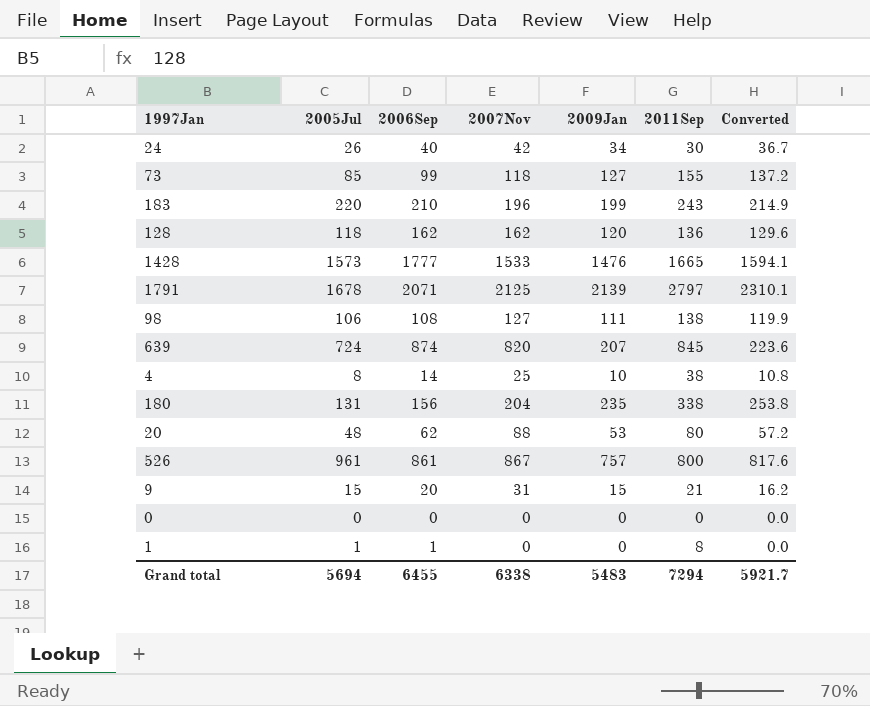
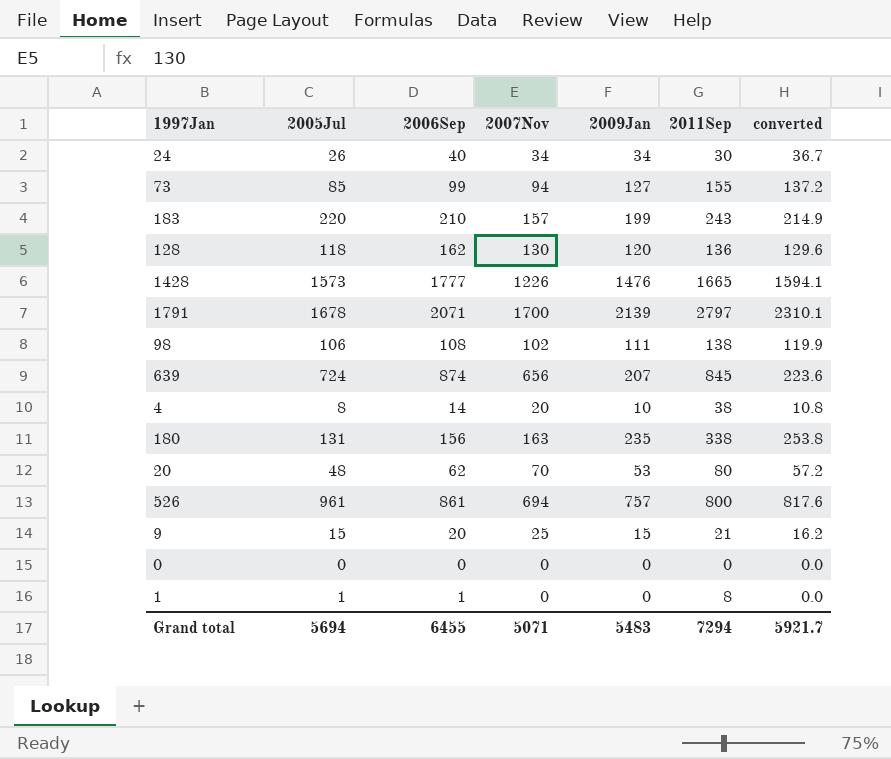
column name: Converted -> converted
24 | 2007Nov: 42 -> 34
73 | 2007Nov: 118 -> 94
183 | 2007Nov: 196 -> 157
128 | 2007Nov: 162 -> 130
1428 | 2007Nov: 1533 -> 1226
1791 | 2007Nov: 2125 -> 1700
98 | 2007Nov: 127 -> 102
639 | 2007Nov: 820 -> 656
4 | 2007Nov: 25 -> 20
180 | 2007Nov: 204 -> 163
20 | 2007Nov: 88 -> 70
526 | 2007Nov: 867 -> 694
9 | 2007Nov: 31 -> 25
Grand total | 2007Nov: 6338 -> 5071

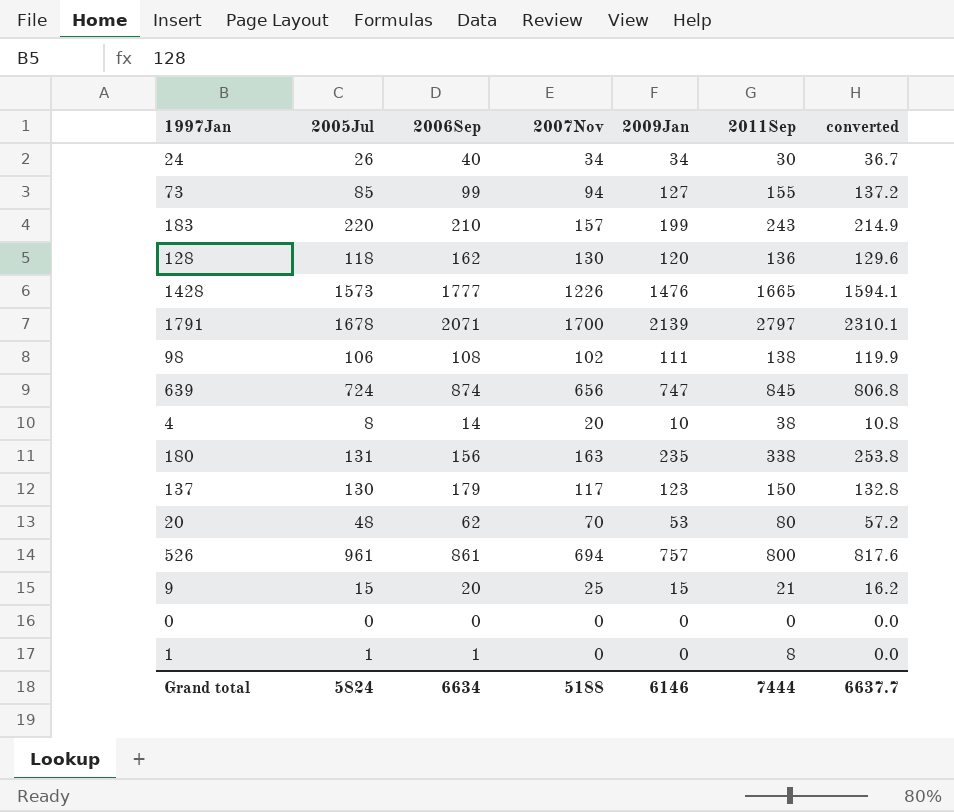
639 | 2009Jan: 207 -> 747
639 | converted: 223.6 -> 806.8
row 137: none -> 130 | 179 | 117 | 123 | 150 | 132.8
Grand total | 2005Jul: 5694 -> 5824
Grand total | 2006Sep: 6455 -> 6634
Grand total | 2007Nov: 5071 -> 5188
Grand total | 2009Jan: 5483 -> 6146
Grand total | 2011Sep: 7294 -> 7444
Grand total | converted: 5921.7 -> 6637.7

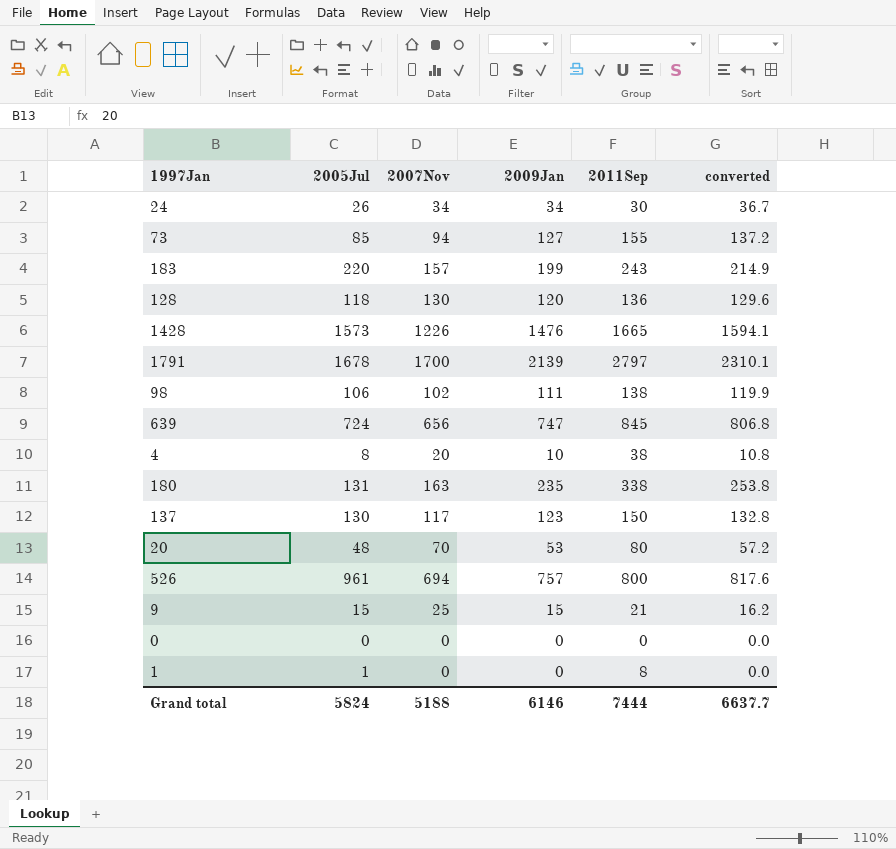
column 2006Sep | position: 3 -> none

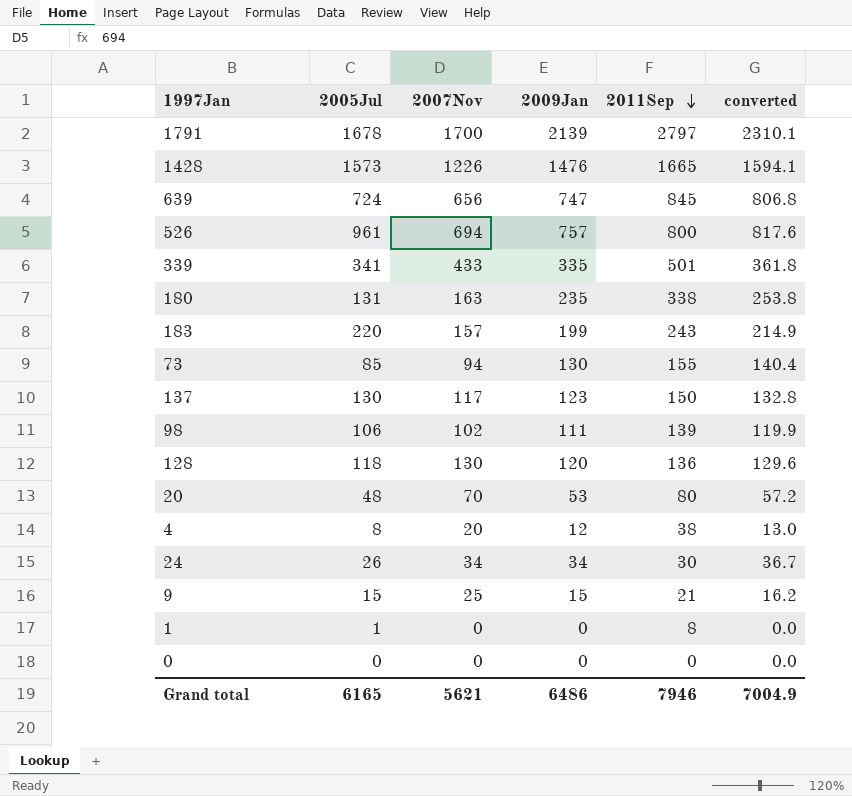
row order: none -> 2011Sep descending
row 339: none -> 341 | 433 | 335 | 501 | 361.8
73 | 2009Jan: 127 -> 130
73 | converted: 137.2 -> 140.4
98 | 2011Sep: 138 -> 139
4 | 2009Jan: 10 -> 12
4 | converted: 10.8 -> 13.0
Grand total | 2005Jul: 5824 -> 6165
Grand total | 2007Nov: 5188 -> 5621
Grand total | 2009Jan: 6146 -> 6486
Grand total | 2011Sep: 7444 -> 7946
Grand total | converted: 6637.7 -> 7004.9

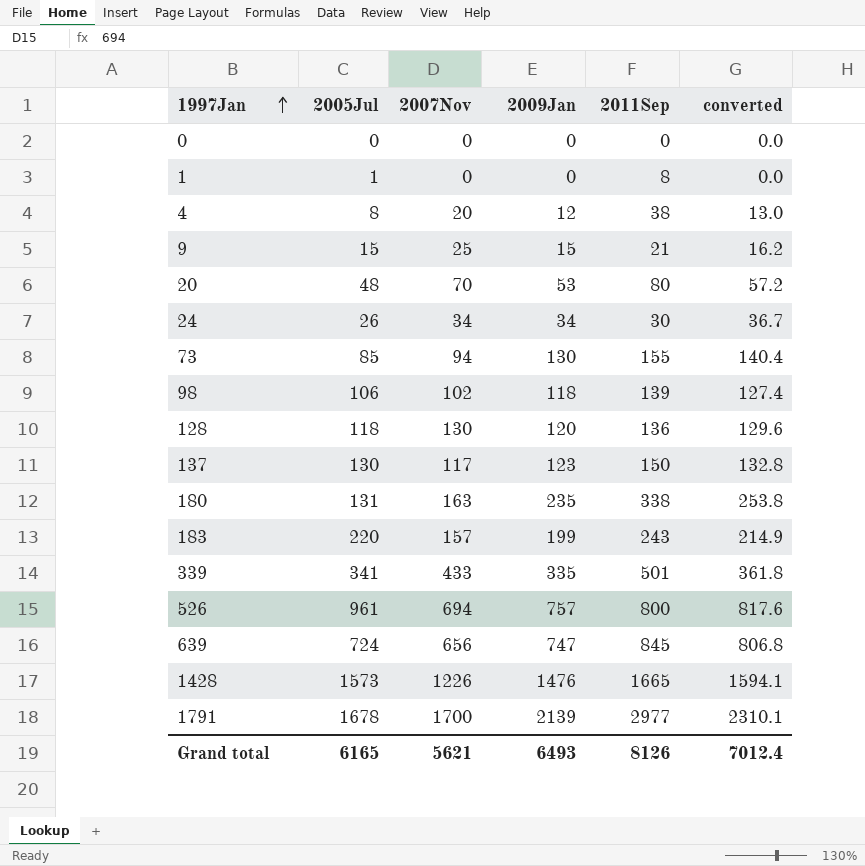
row order: 2011Sep descending -> 1997Jan ascending
98 | 2009Jan: 111 -> 118
98 | converted: 119.9 -> 127.4
1791 | 2011Sep: 2797 -> 2977
Grand total | 2009Jan: 6486 -> 6493
Grand total | 2011Sep: 7946 -> 8126
Grand total | converted: 7004.9 -> 7012.4

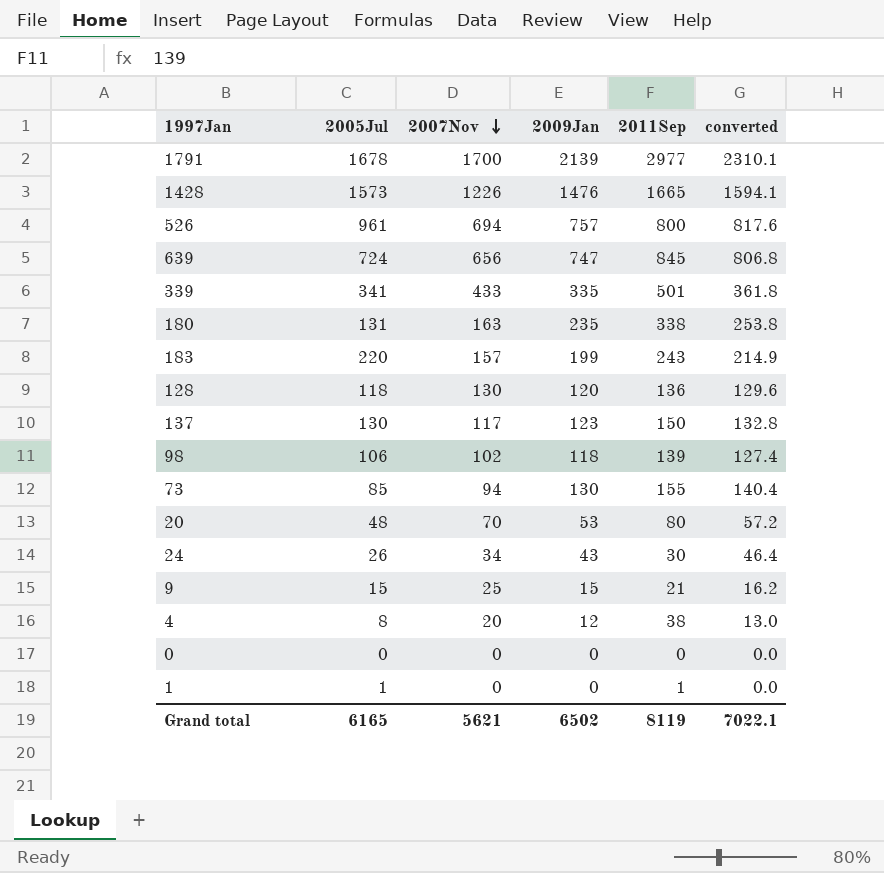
row order: 1997Jan ascending -> 2007Nov descending
24 | 2009Jan: 34 -> 43
24 | converted: 36.7 -> 46.4
1 | 2011Sep: 8 -> 1
Grand total | 2009Jan: 6493 -> 6502
Grand total | 2011Sep: 8126 -> 8119
Grand total | converted: 7012.4 -> 7022.1

